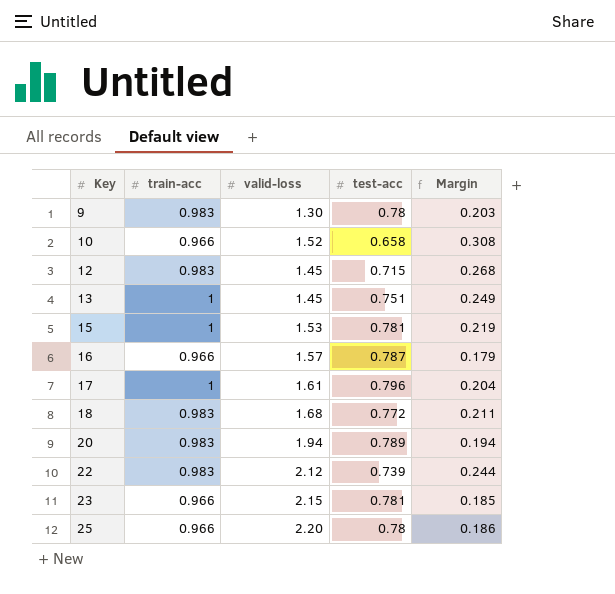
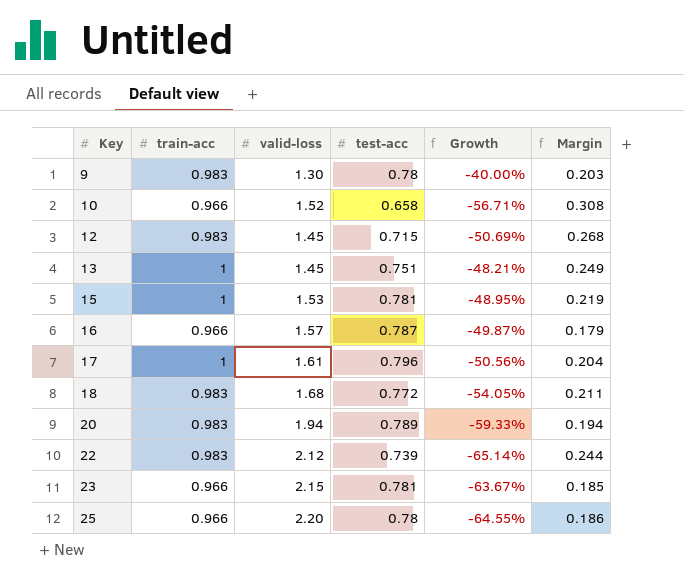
column Growth | formula: none -> ([test-acc] - [valid-loss]) / [valid-loss]

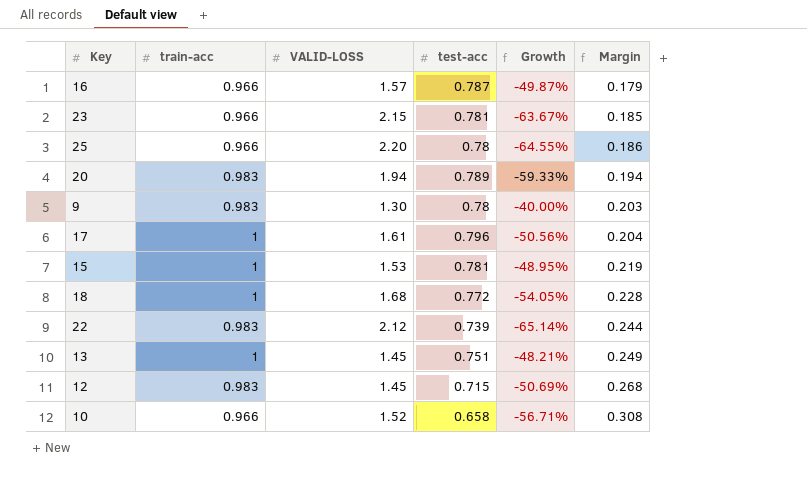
row order: Key ascending -> Margin ascending
column name: valid-loss -> VALID-LOSS
18 | train-acc: 0.983 -> 1
18 | Margin: 0.211 -> 0.228

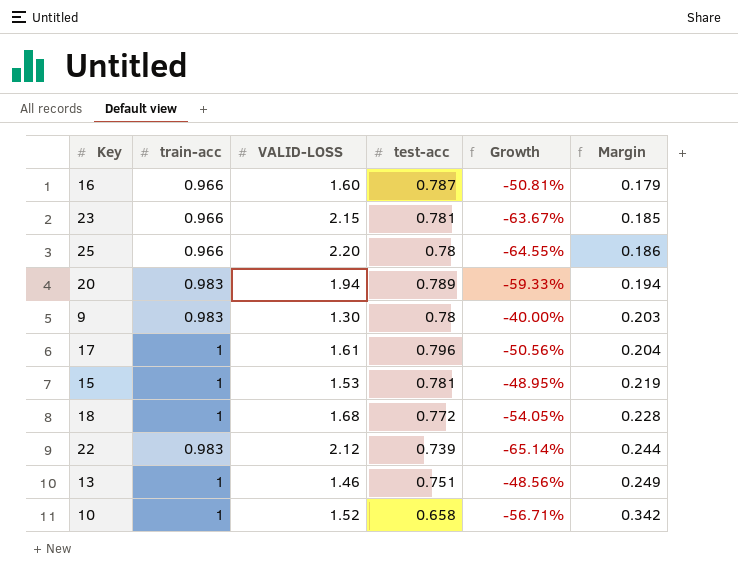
row 12: 0.983 | 1.45 | 0.715 | -50.69% | 0.268 -> none
16 | VALID-LOSS: 1.57 -> 1.60
16 | Growth: -49.87% -> -50.81%
13 | VALID-LOSS: 1.45 -> 1.46
13 | Growth: -48.21% -> -48.56%
10 | train-acc: 0.966 -> 1
10 | Margin: 0.308 -> 0.342

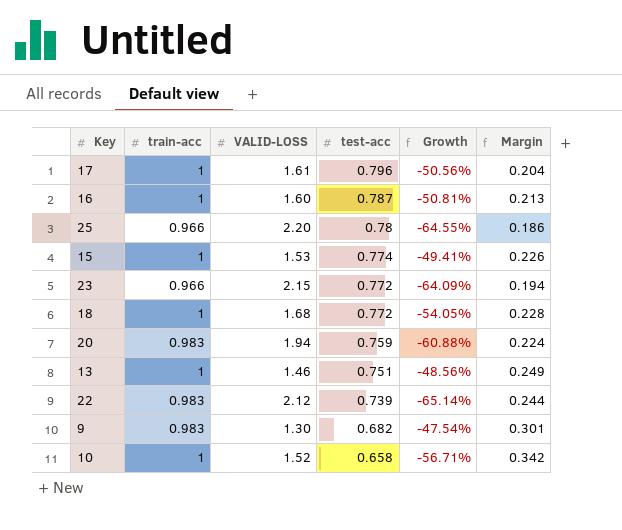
row order: Margin ascending -> test-acc descending
16 | train-acc: 0.966 -> 1
16 | Margin: 0.179 -> 0.213
15 | test-acc: 0.781 -> 0.774
15 | Growth: -48.95% -> -49.41%
15 | Margin: 0.219 -> 0.226
23 | test-acc: 0.781 -> 0.772
23 | Growth: -63.67% -> -64.09%
23 | Margin: 0.185 -> 0.194
20 | test-acc: 0.789 -> 0.759
20 | Growth: -59.33% -> -60.88%
20 | Margin: 0.194 -> 0.224
9 | test-acc: 0.78 -> 0.682
9 | Growth: -40.00% -> -47.54%
9 | Margin: 0.203 -> 0.301

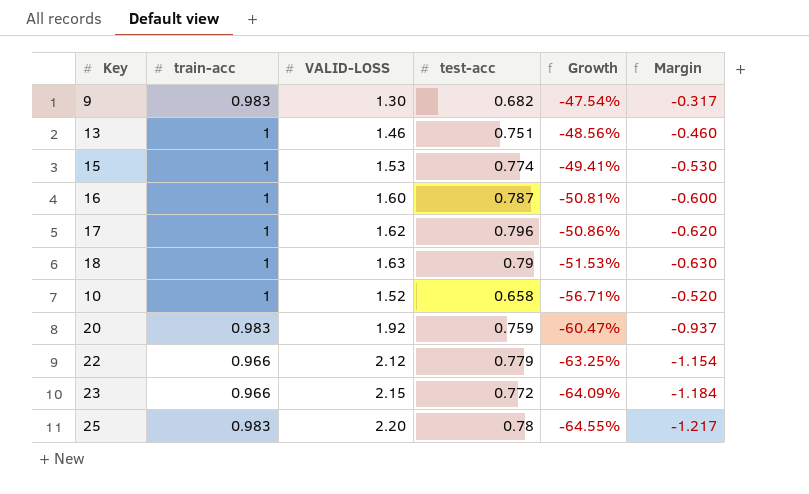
row order: test-acc descending -> Growth descending
column Margin | formula: [train-acc] - [test-acc] -> [train-acc] - [VALID-LOSS]
17 | VALID-LOSS: 1.61 -> 1.62
17 | Growth: -50.56% -> -50.86%
18 | VALID-LOSS: 1.68 -> 1.63
18 | test-acc: 0.772 -> 0.79
18 | Growth: -54.05% -> -51.53%
20 | VALID-LOSS: 1.94 -> 1.92
20 | Growth: -60.88% -> -60.47%
22 | train-acc: 0.983 -> 0.966
22 | test-acc: 0.739 -> 0.779
22 | Growth: -65.14% -> -63.25%
25 | train-acc: 0.966 -> 0.983

